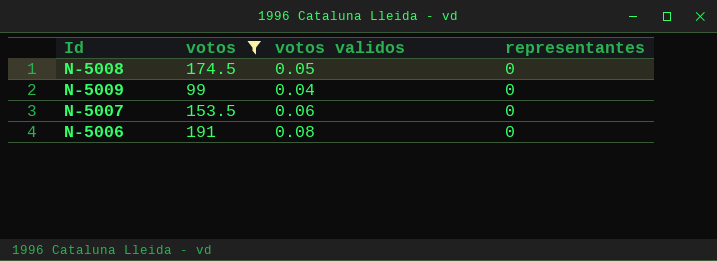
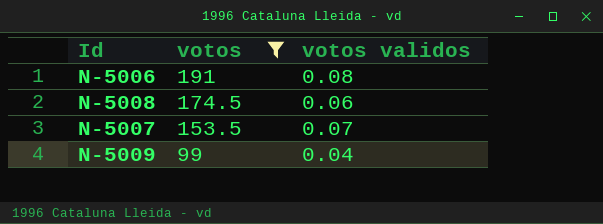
row order: none -> votos descending
column representantes | position: 4 -> none
N-5008 | votos validos: 0.05 -> 0.06
N-5007 | votos validos: 0.06 -> 0.07

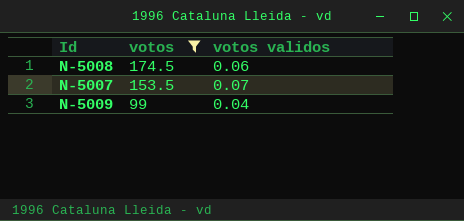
row N-5006: 191 | 0.08 -> none

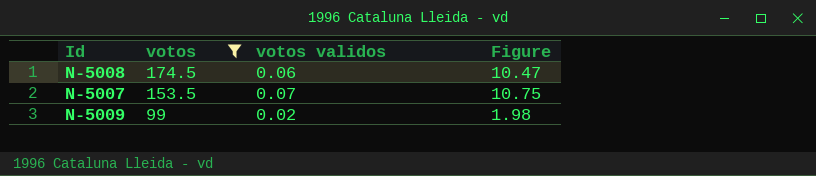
column Figure | formula: none -> [votos] * [votos validos]
N-5009 | votos validos: 0.04 -> 0.02

